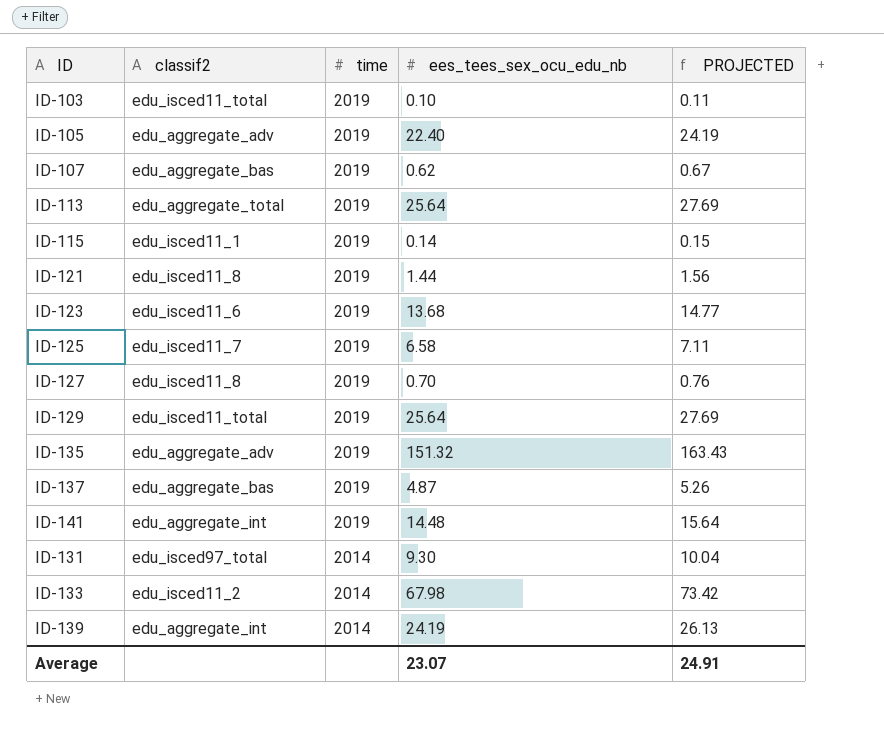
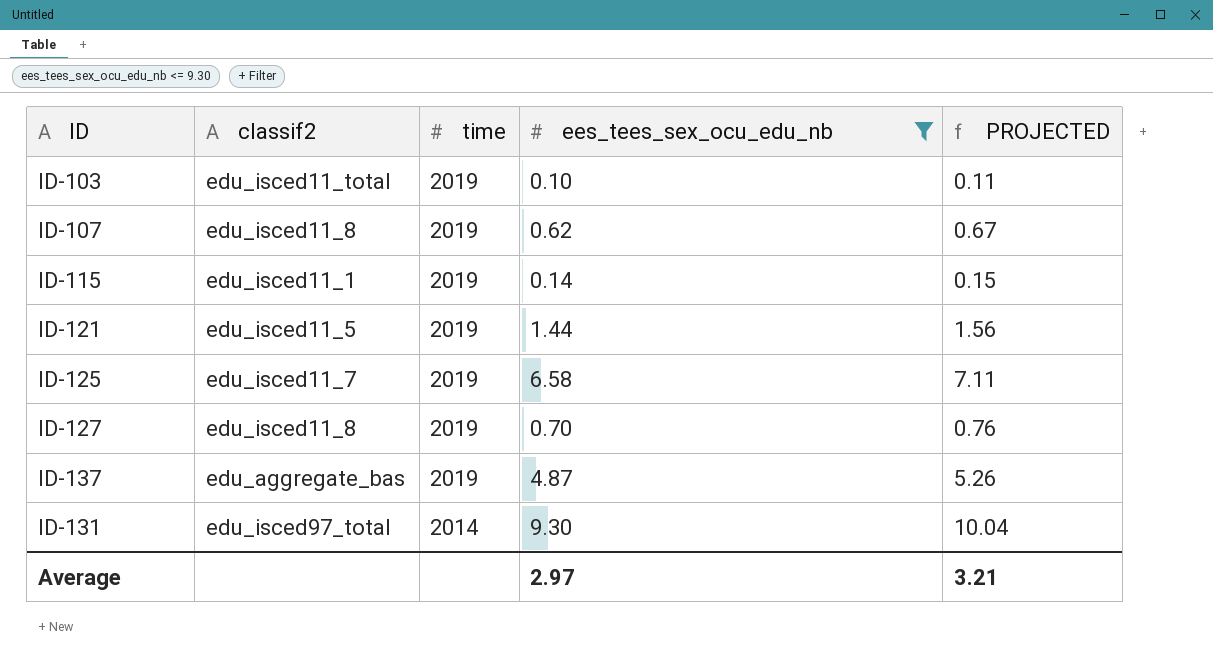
filter: none -> ees_tees_sex_ocu_edu_nb <= 9.30
ID-107 | classif2: edu_aggregate_bas -> edu_isced11_8
ID-121 | classif2: edu_isced11_8 -> edu_isced11_5
Average | ees_tees_sex_ocu_edu_nb: 23.07 -> 2.97
Average | PROJECTED: 24.91 -> 3.21

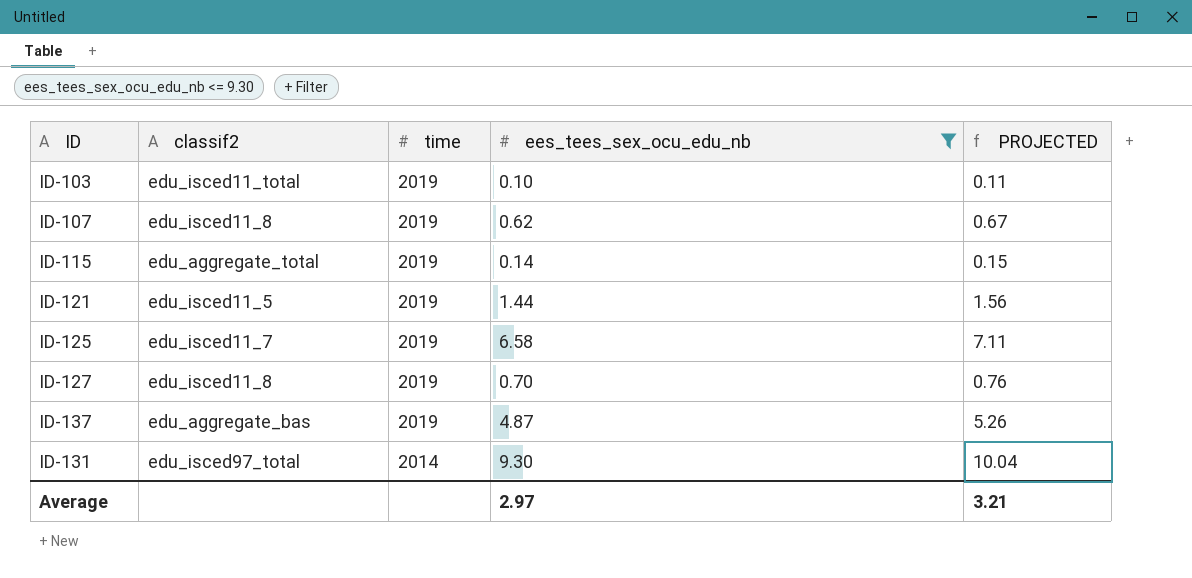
ID-115 | classif2: edu_isced11_1 -> edu_aggregate_total

